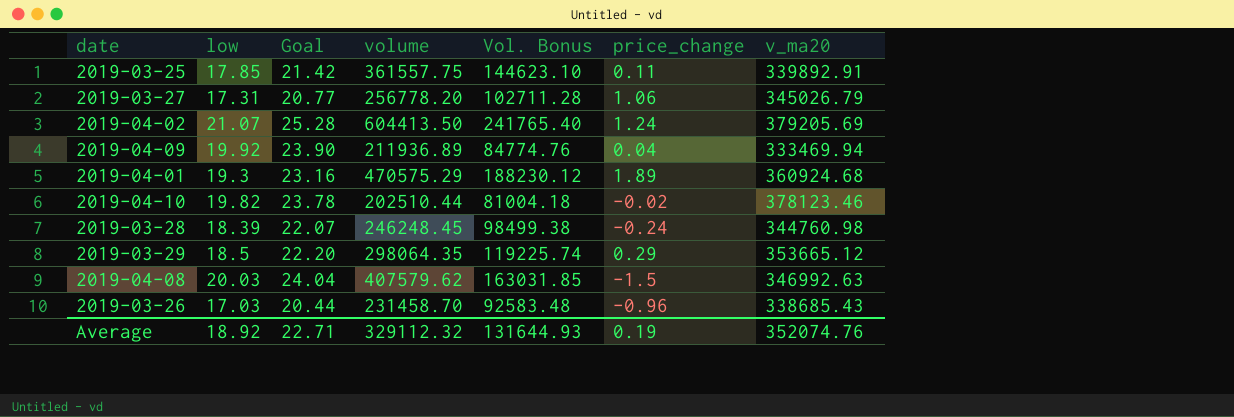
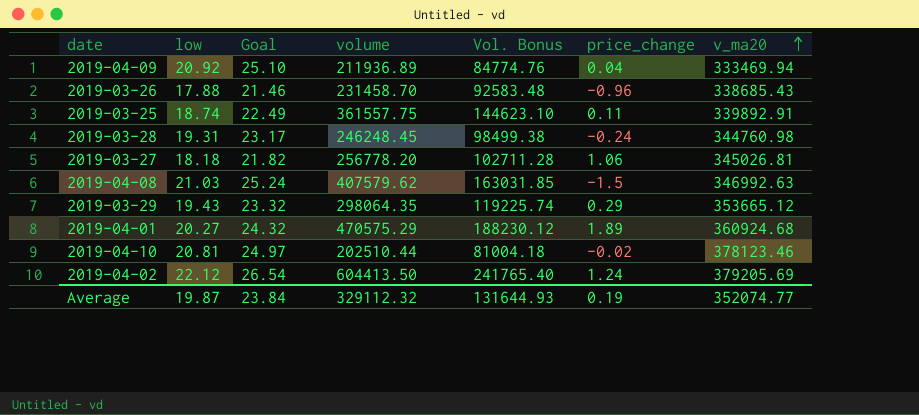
row order: none -> v_ma20 ascending
2019-04-09 | low: 19.92 -> 20.92
2019-04-09 | Goal: 23.90 -> 25.10
2019-03-26 | low: 17.03 -> 17.88
2019-03-26 | Goal: 20.44 -> 21.46
2019-03-25 | low: 17.85 -> 18.74
2019-03-25 | Goal: 21.42 -> 22.49
2019-03-28 | low: 18.39 -> 19.31
2019-03-28 | Goal: 22.07 -> 23.17
2019-03-27 | low: 17.31 -> 18.18
2019-03-27 | Goal: 20.77 -> 21.82
2019-03-27 | v_ma20: 345026.79 -> 345026.81
2019-04-08 | low: 20.03 -> 21.03
2019-04-08 | Goal: 24.04 -> 25.24
2019-03-29 | low: 18.5 -> 19.43
2019-03-29 | Goal: 22.20 -> 23.32
2019-04-01 | low: 19.3 -> 20.27
2019-04-01 | Goal: 23.16 -> 24.32
2019-04-10 | low: 19.82 -> 20.81
2019-04-10 | Goal: 23.78 -> 24.97
2019-04-02 | low: 21.07 -> 22.12
2019-04-02 | Goal: 25.28 -> 26.54
Average | low: 18.92 -> 19.87
Average | Goal: 22.71 -> 23.84
Average | v_ma20: 352074.76 -> 352074.77

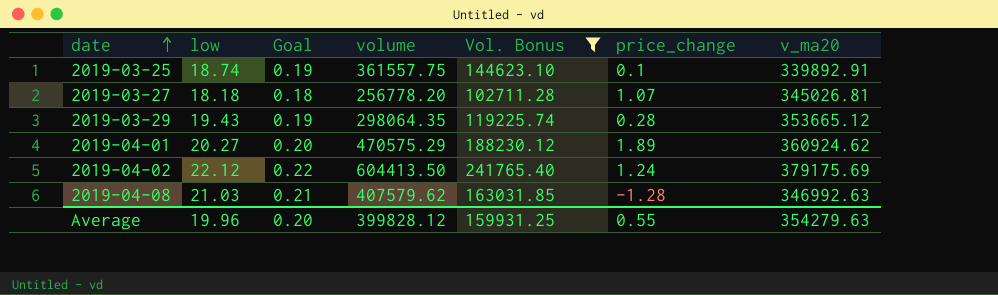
filter: none -> Vol. Bonus >= 102711.28
row order: v_ma20 ascending -> date ascending
column Goal | formula: [low] * 1.2 -> [low] * 0.01
2019-03-25 | price_change: 0.11 -> 0.1
2019-03-27 | price_change: 1.06 -> 1.07
2019-03-29 | price_change: 0.29 -> 0.28
2019-04-01 | v_ma20: 360924.68 -> 360924.62
2019-04-02 | v_ma20: 379205.69 -> 379175.69
2019-04-08 | price_change: -1.5 -> -1.28
Average | low: 19.87 -> 19.96
Average | Goal: 23.84 -> 0.20
Average | volume: 329112.32 -> 399828.12
Average | Vol. Bonus: 131644.93 -> 159931.25
Average | price_change: 0.19 -> 0.55
Average | v_ma20: 352074.77 -> 354279.63

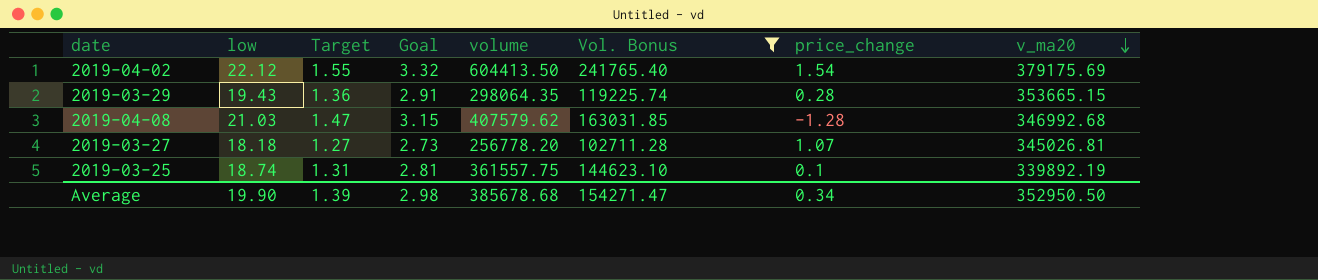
row order: date ascending -> v_ma20 descending
column Target | formula: none -> [low] * 0.07
column Goal | formula: [low] * 0.01 -> [low] * 0.15
row 2019-04-01: 20.27 | 0.20 | 470575.29 | 188230.12 | 1.89 | 360924.62 -> none
2019-04-02 | price_change: 1.24 -> 1.54
2019-03-29 | v_ma20: 353665.12 -> 353665.15
2019-04-08 | v_ma20: 346992.63 -> 346992.68
2019-03-25 | v_ma20: 339892.91 -> 339892.19
Average | low: 19.96 -> 19.90
Average | Goal: 0.20 -> 2.98
Average | volume: 399828.12 -> 385678.68
Average | Vol. Bonus: 159931.25 -> 154271.47
Average | price_change: 0.55 -> 0.34
Average | v_ma20: 354279.63 -> 352950.50

